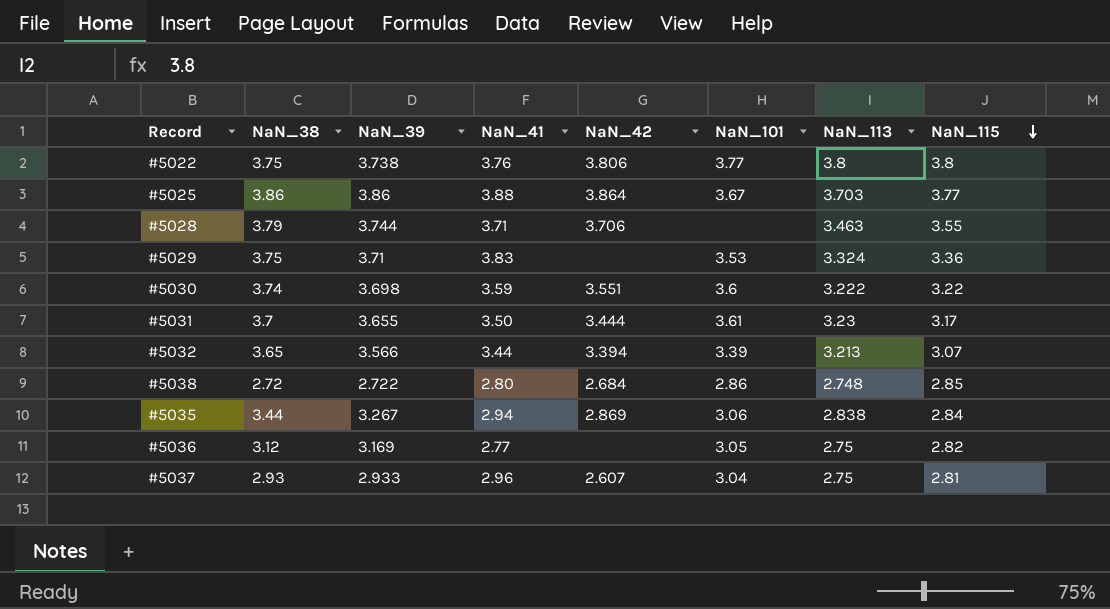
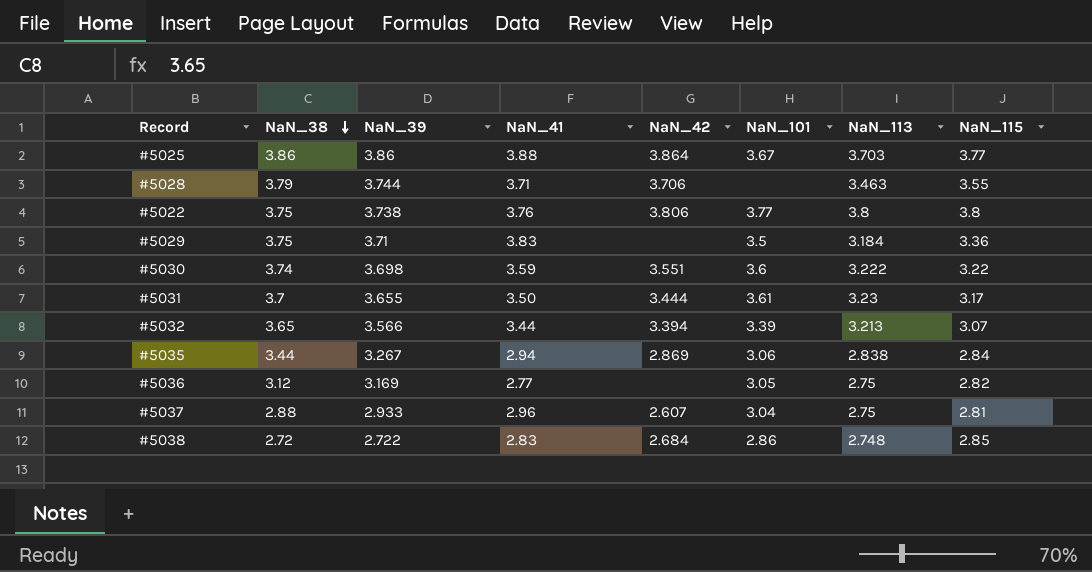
row order: NaN_115 descending -> NaN_38 descending
#5029 | NaN_101: 3.53 -> 3.5
#5029 | NaN_113: 3.324 -> 3.184
#5037 | NaN_38: 2.93 -> 2.88
#5038 | NaN_41: 2.80 -> 2.83

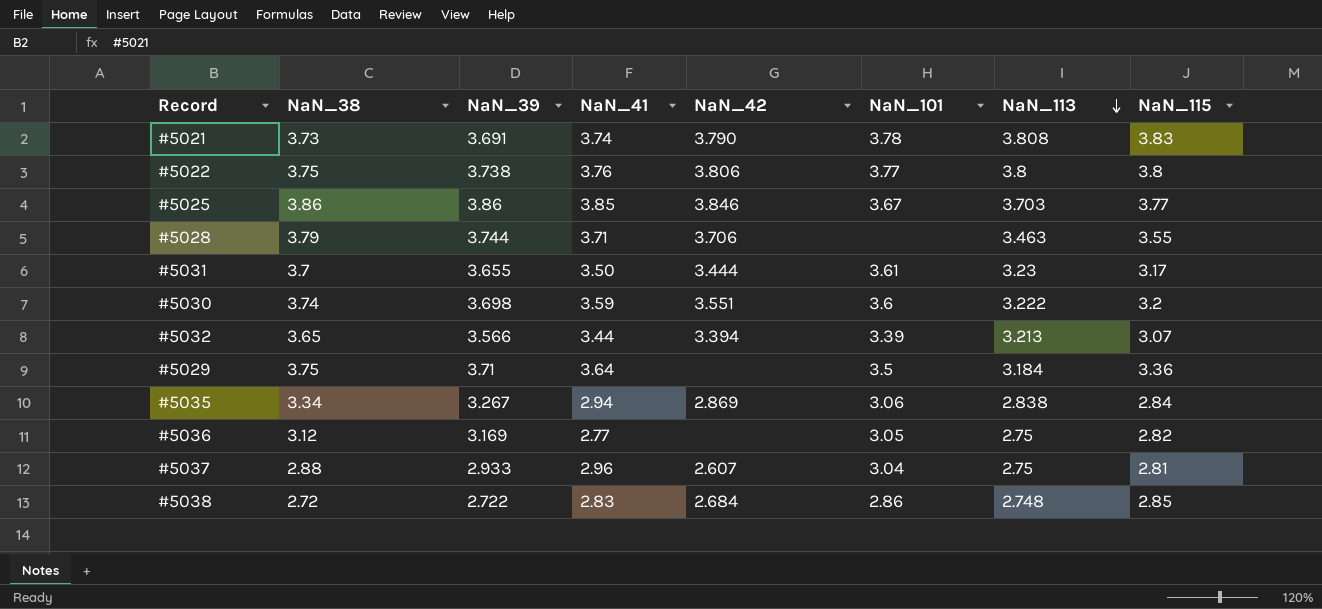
row order: NaN_38 descending -> NaN_113 descending
row #5021: none -> 3.73 | 3.691 | 3.74 | 3.790 | 3.78 | 3.808 | 3.83
#5025 | NaN_41: 3.88 -> 3.85
#5025 | NaN_42: 3.864 -> 3.846
#5030 | NaN_115: 3.22 -> 3.2
#5029 | NaN_41: 3.83 -> 3.64
#5035 | NaN_38: 3.44 -> 3.34

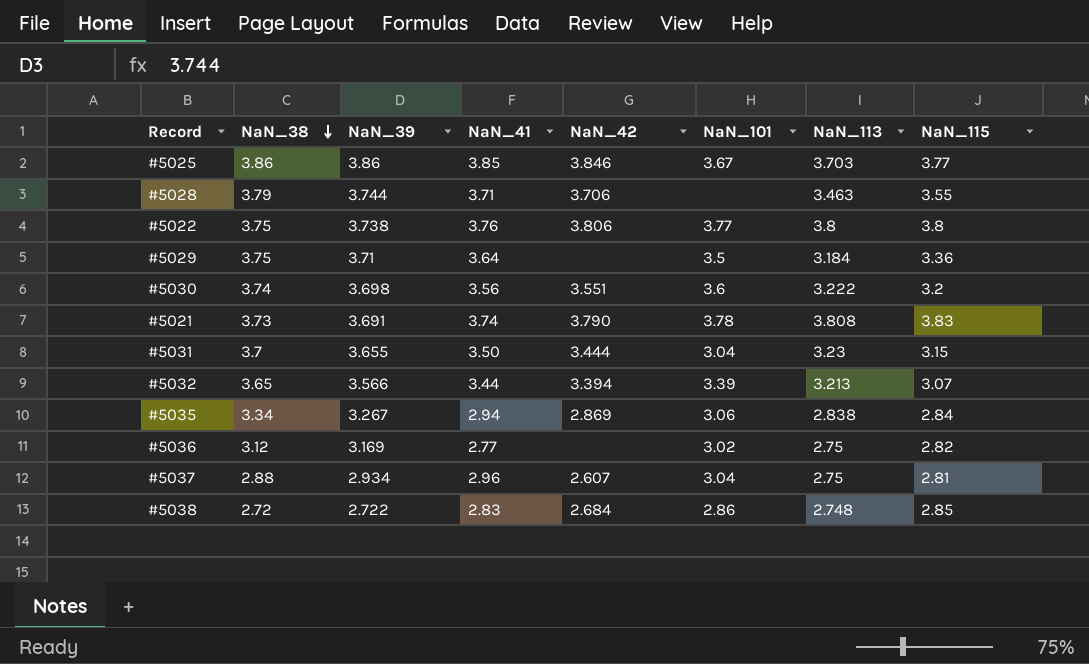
row order: NaN_113 descending -> NaN_38 descending
#5030 | NaN_41: 3.59 -> 3.56
#5031 | NaN_101: 3.61 -> 3.04
#5031 | NaN_115: 3.17 -> 3.15
#5036 | NaN_101: 3.05 -> 3.02
#5037 | NaN_39: 2.933 -> 2.934

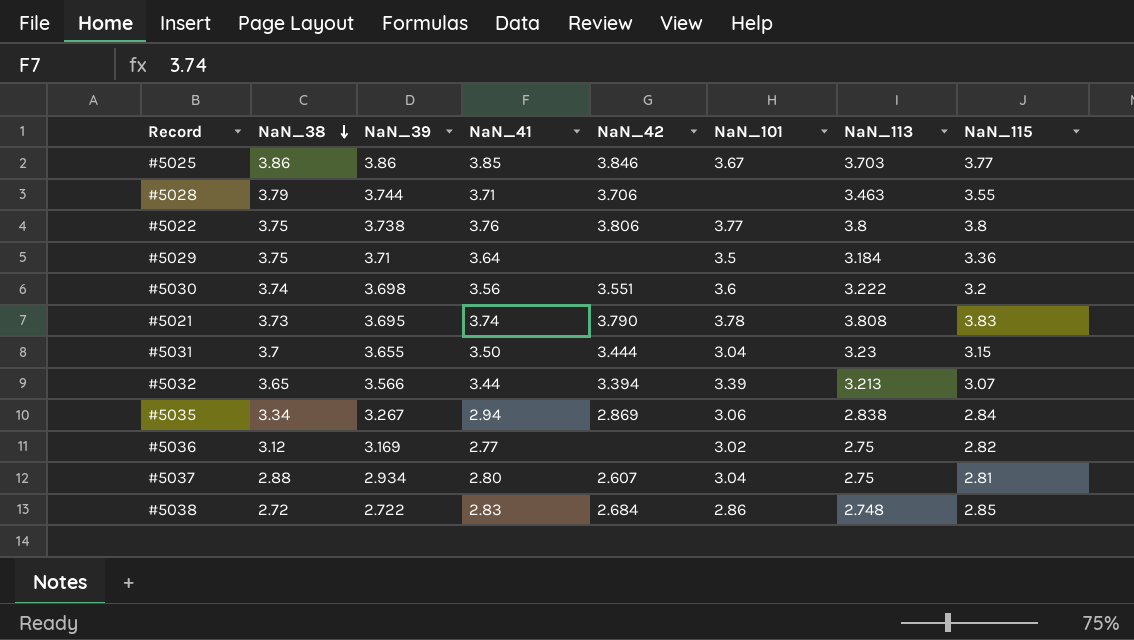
#5021 | NaN_39: 3.691 -> 3.695
#5037 | NaN_41: 2.96 -> 2.80

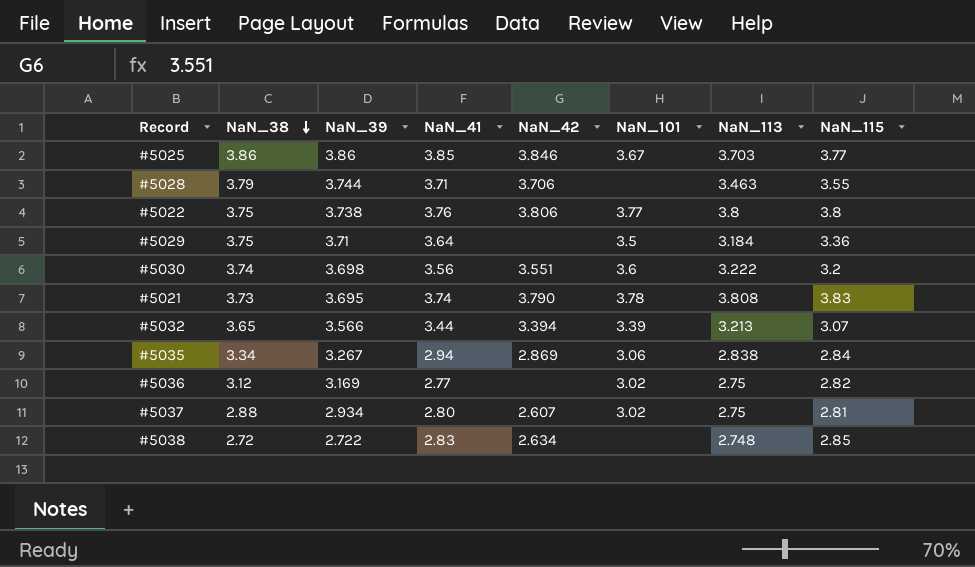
row #5031: 3.7 | 3.655 | 3.50 | 3.444 | 3.04 | 3.23 | 3.15 -> none
#5037 | NaN_101: 3.04 -> 3.02
#5038 | NaN_42: 2.684 -> 2.634
#5038 | NaN_101: 2.86 -> none

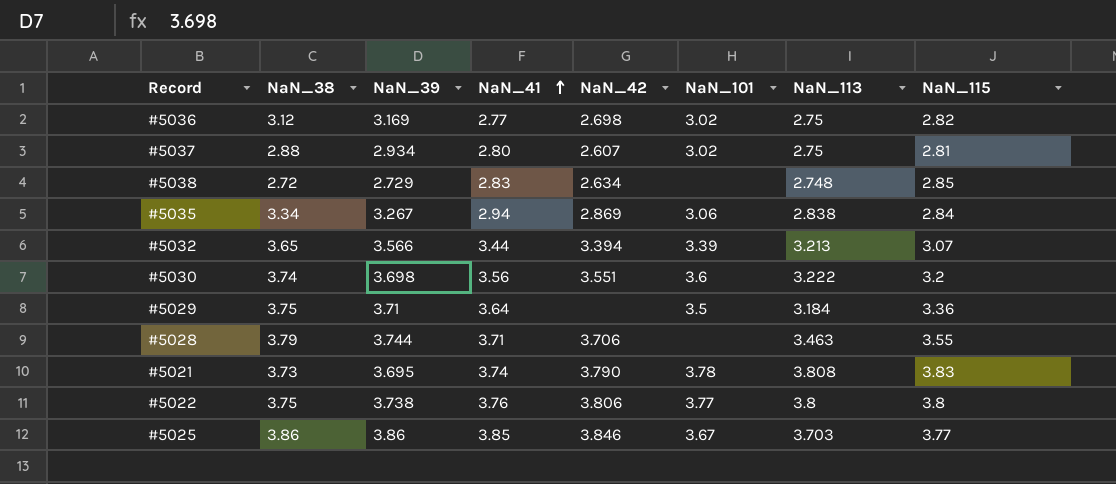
row order: NaN_38 descending -> NaN_41 ascending
#5036 | NaN_42: none -> 2.698
#5038 | NaN_39: 2.722 -> 2.729

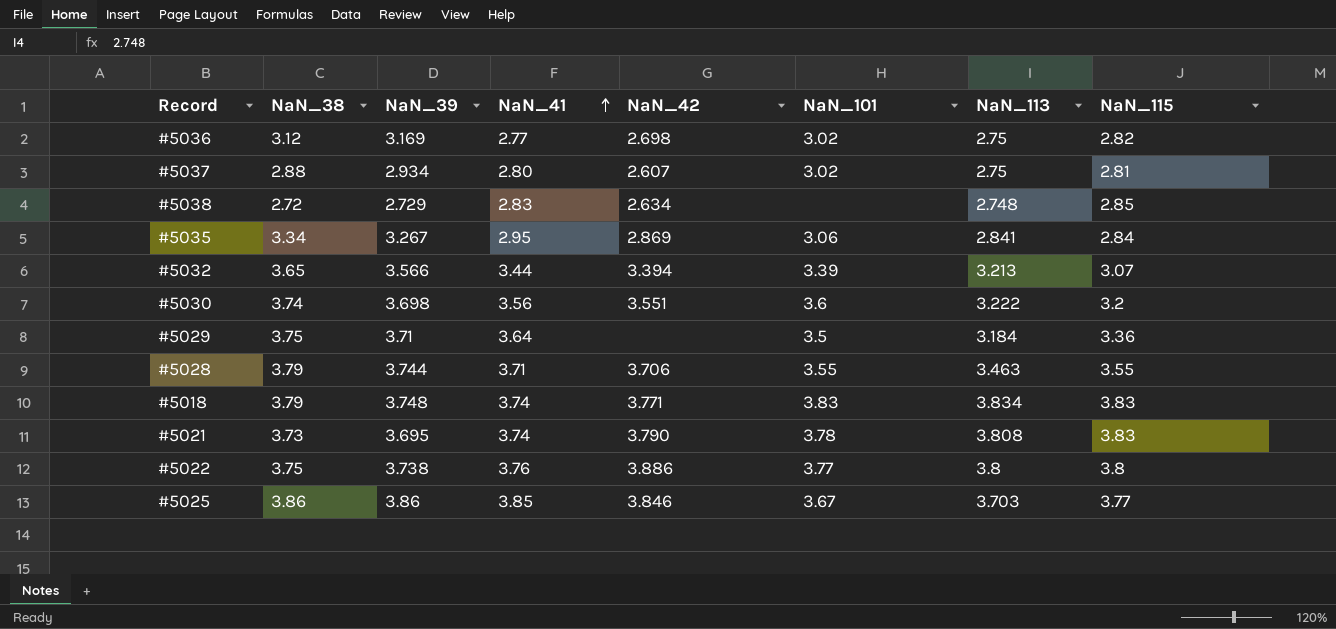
#5035 | NaN_41: 2.94 -> 2.95
#5035 | NaN_113: 2.838 -> 2.841
#5028 | NaN_101: none -> 3.55
row #5018: none -> 3.79 | 3.748 | 3.74 | 3.771 | 3.83 | 3.834 | 3.83
#5022 | NaN_42: 3.806 -> 3.886

